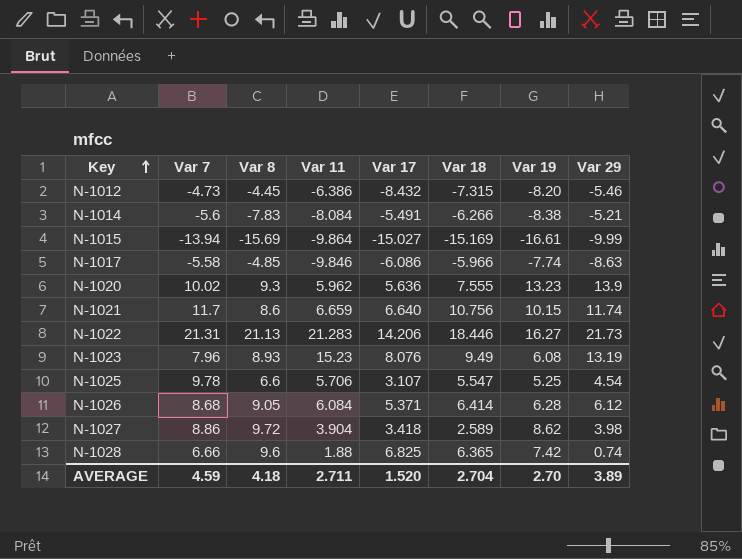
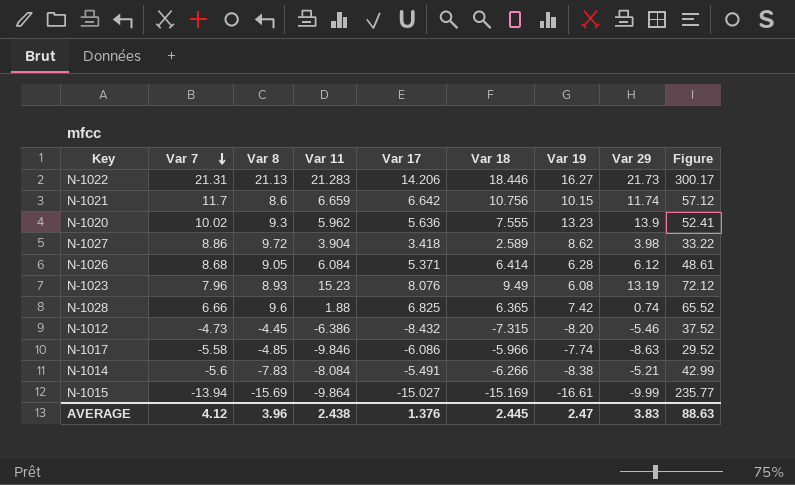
row order: Key ascending -> Var 7 descending
column Figure | formula: none -> [Var 8] * [Var 17]
row N-1025: 9.78 | 6.6 | 5.706 | 3.107 | 5.547 | 5.25 | 4.54 -> none
N-1021 | Var 17: 6.640 -> 6.642
AVERAGE | Var 7: 4.59 -> 4.12
AVERAGE | Var 8: 4.18 -> 3.96
AVERAGE | Var 11: 2.711 -> 2.438
AVERAGE | Var 17: 1.520 -> 1.376
AVERAGE | Var 18: 2.704 -> 2.445
AVERAGE | Var 19: 2.70 -> 2.47
AVERAGE | Var 29: 3.89 -> 3.83

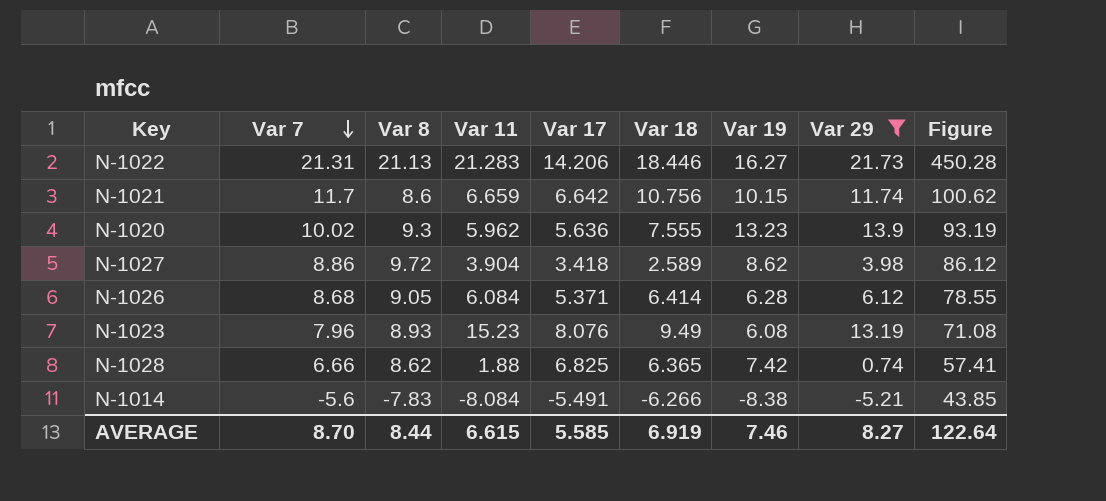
filter: none -> Var 29 >= -5.21
column Figure | formula: [Var 8] * [Var 17] -> [Var 7] * [Var 8]
N-1028 | Var 8: 9.6 -> 8.62
AVERAGE | Var 7: 4.12 -> 8.70
AVERAGE | Var 8: 3.96 -> 8.44
AVERAGE | Var 11: 2.438 -> 6.615
AVERAGE | Var 17: 1.376 -> 5.585
AVERAGE | Var 18: 2.445 -> 6.919
AVERAGE | Var 19: 2.47 -> 7.46
AVERAGE | Var 29: 3.83 -> 8.27
AVERAGE | Figure: 88.63 -> 122.64

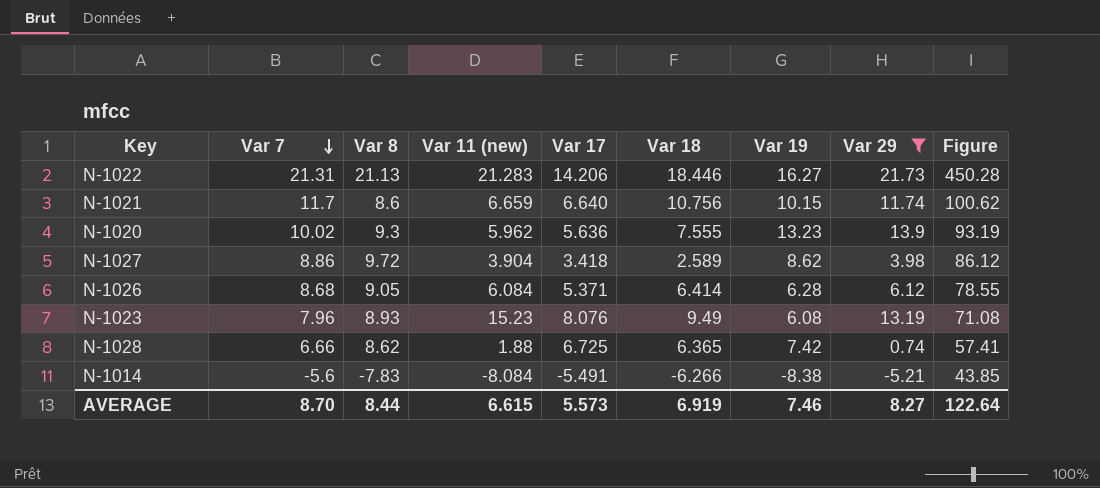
column name: Var 11 -> Var 11 (new)
N-1021 | Var 17: 6.642 -> 6.640
N-1028 | Var 17: 6.825 -> 6.725
AVERAGE | Var 17: 5.585 -> 5.573

